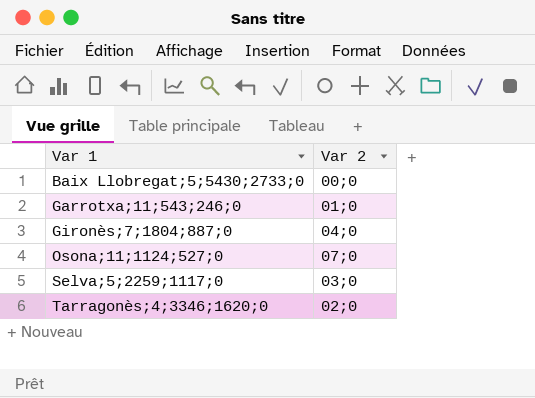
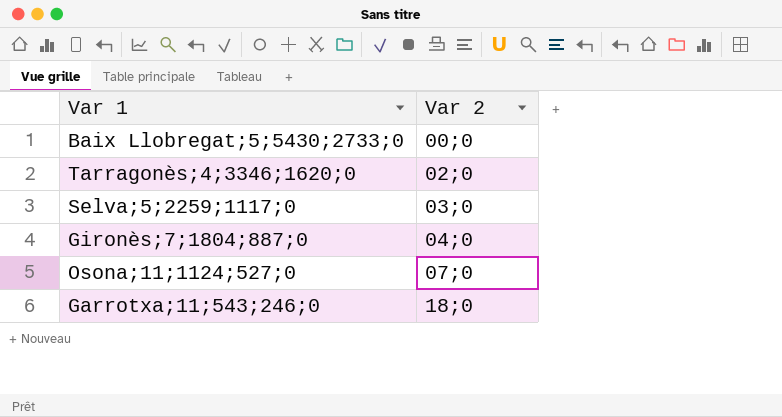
row order: Var 1 ascending -> Var 2 ascending
Garrotxa;11;543;246;0 | Var 2: 01;0 -> 18;0

